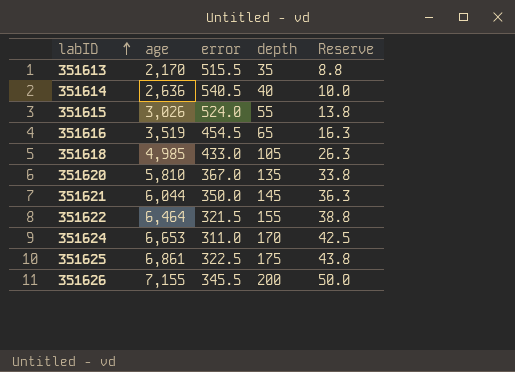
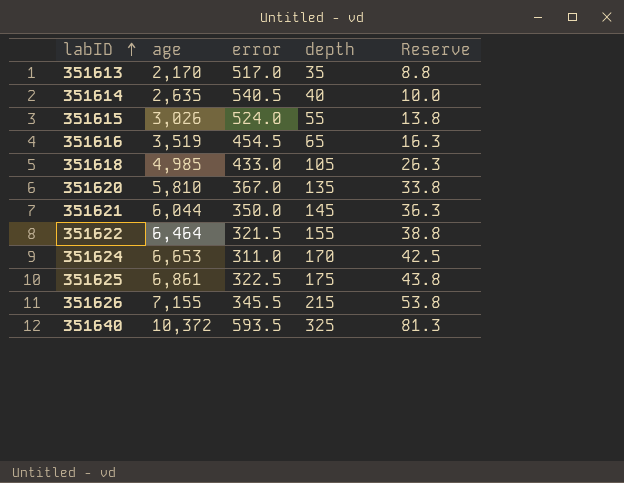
351613 | error: 515.5 -> 517.0
351614 | age: 2,636 -> 2,635
351626 | depth: 200 -> 215
351626 | Reserve: 50.0 -> 53.8
row 351640: none -> 10,372 | 593.5 | 325 | 81.3

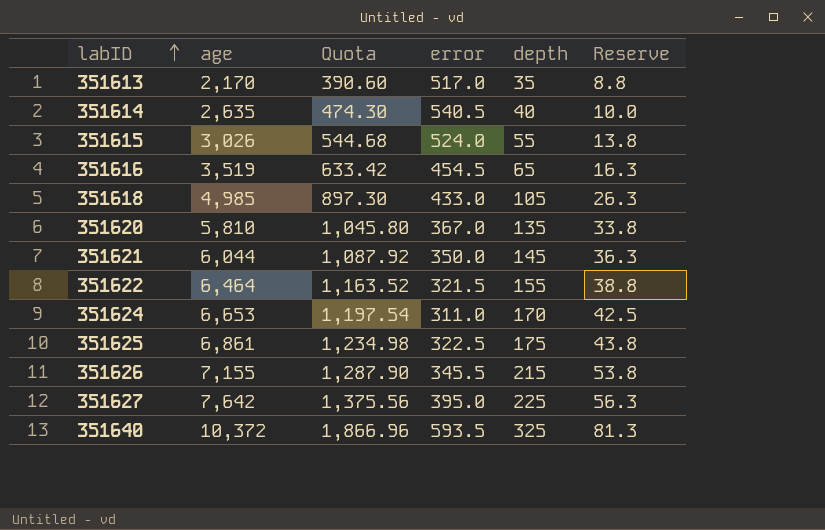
column Quota | formula: none -> [age] * 0.18
row 351627: none -> 7,642 | 1,375.56 | 395.0 | 225 | 56.3

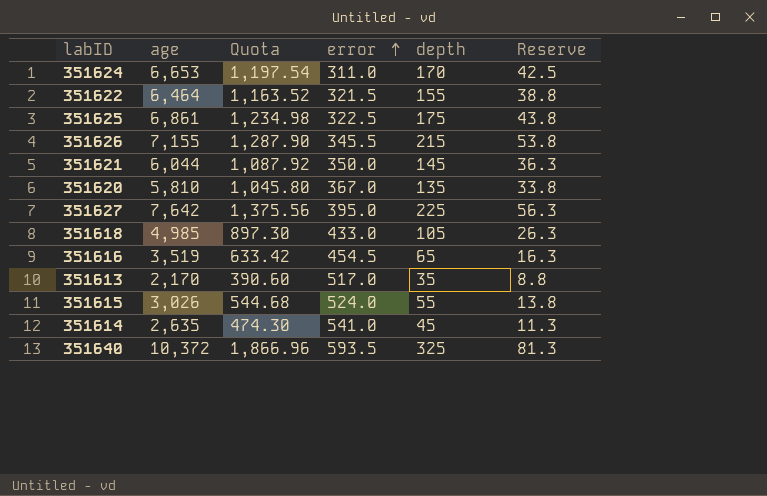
row order: labID ascending -> error ascending
351614 | error: 540.5 -> 541.0
351614 | depth: 40 -> 45
351614 | Reserve: 10.0 -> 11.3

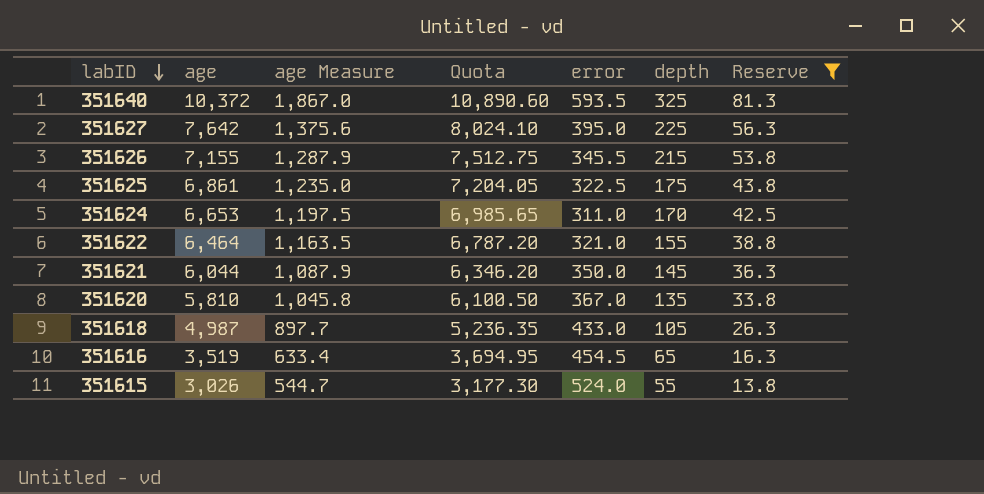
filter: none -> Reserve >= 13.8
row order: error ascending -> labID descending
column age Measure | formula: none -> [age] * 0.18
column Quota | formula: [age] * 0.18 -> [age] * 1.05
351622 | error: 321.5 -> 321.0
351618 | age: 4,985 -> 4,987

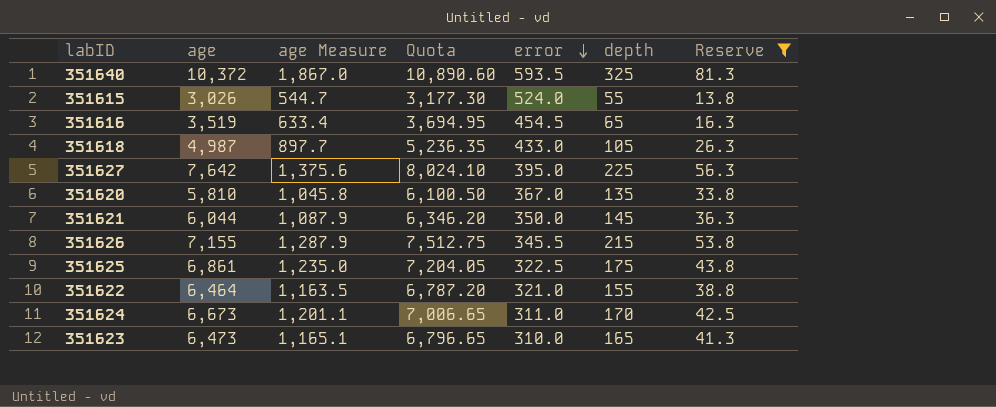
row order: labID descending -> error descending
351624 | age: 6,653 -> 6,673
351624 | age Measure: 1,197.5 -> 1,201.1
351624 | Quota: 6,985.65 -> 7,006.65
row 351623: none -> 6,473 | 1,165.1 | 6,796.65 | 310.0 | 165 | 41.3

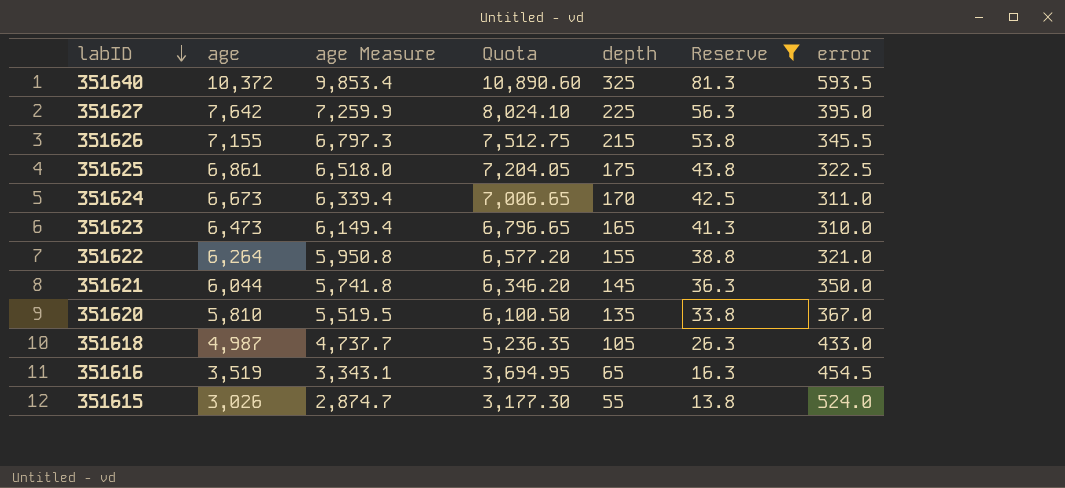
row order: error descending -> labID descending
column age Measure | formula: [age] * 0.18 -> [age] * 0.95
column error | position: 5 -> 7
351622 | age: 6,464 -> 6,264
351622 | Quota: 6,787.20 -> 6,577.20

